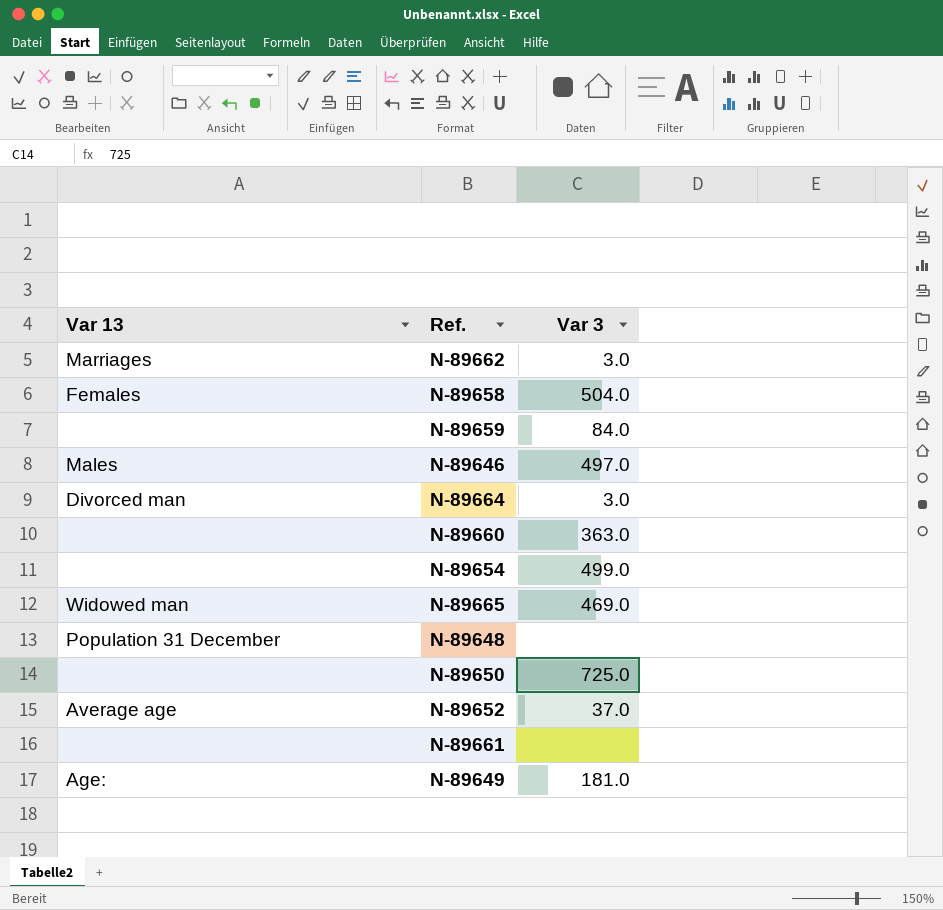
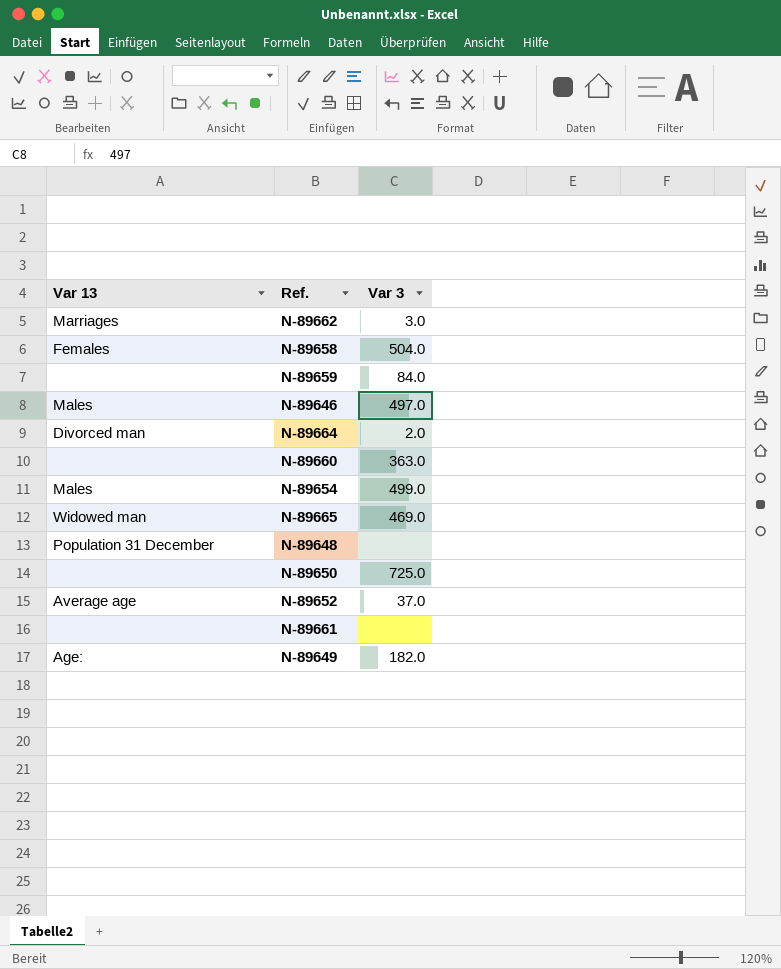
N-89664 | Var 3: 3.0 -> 2.0
N-89654 | Var 13: none -> Males
N-89649 | Var 3: 181.0 -> 182.0

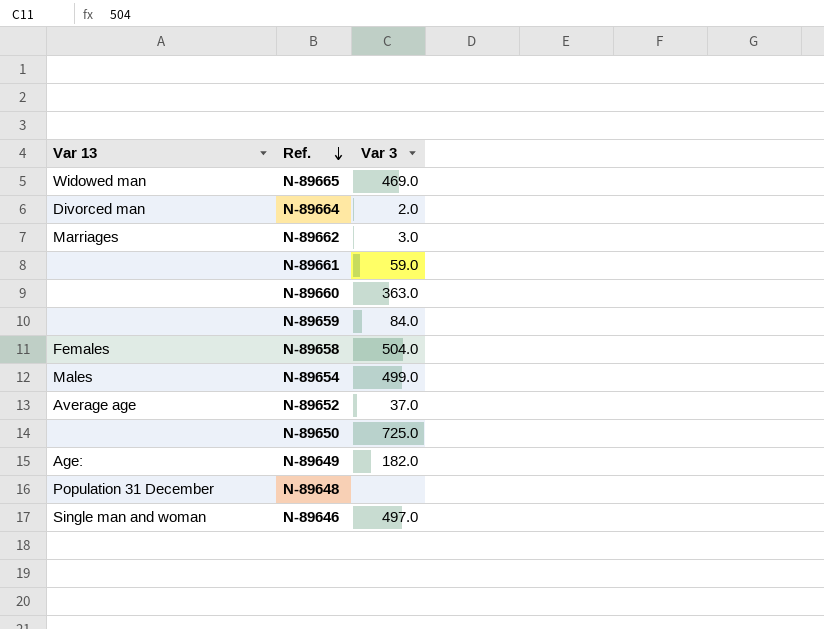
row order: none -> Ref. descending
N-89661 | Var 3: none -> 59.0
N-89646 | Var 13: Males -> Single man and woman

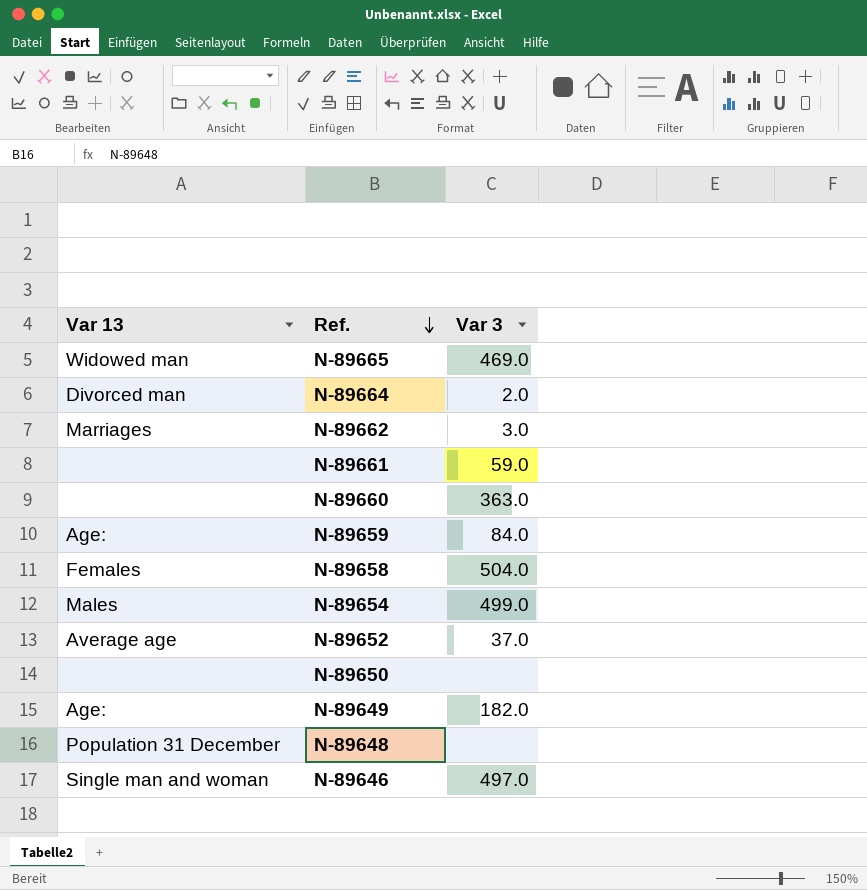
N-89659 | Var 13: none -> Age:
N-89650 | Var 3: 725.0 -> none

